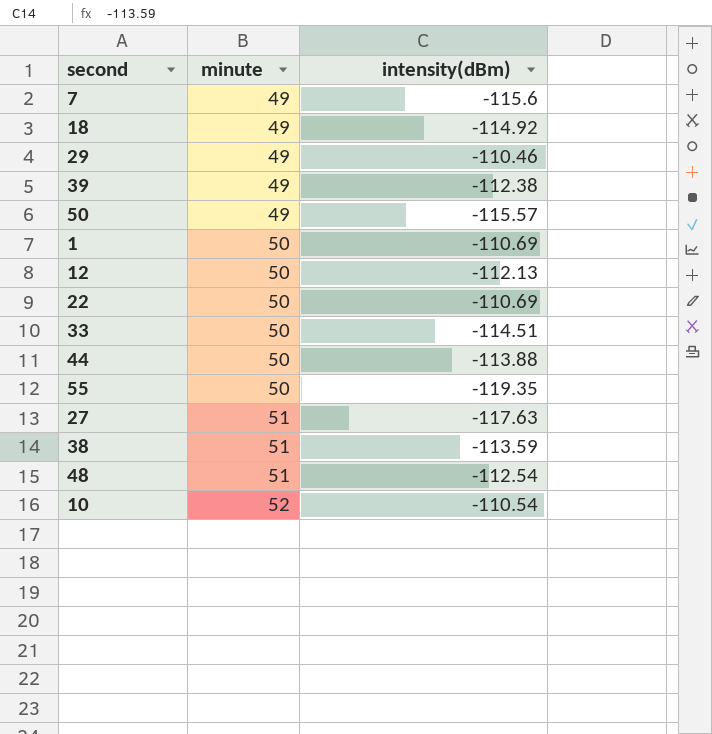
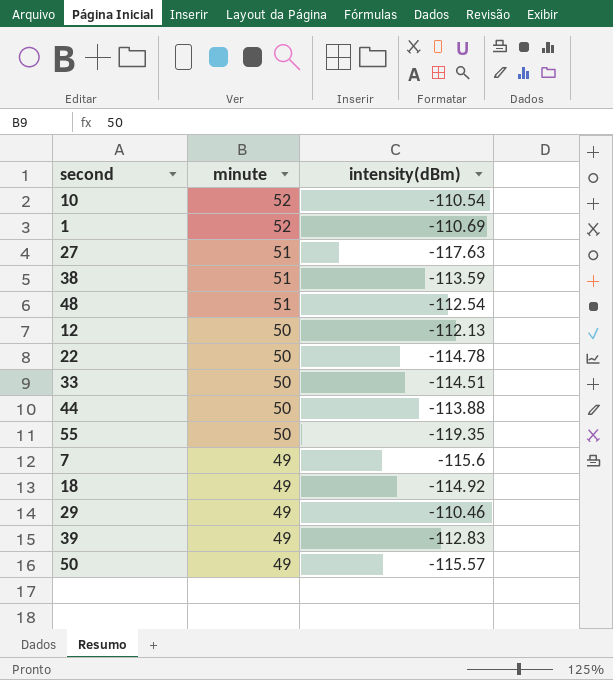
row order: minute ascending -> minute descending
1 | minute: 50 -> 52
22 | intensity(dBm): -110.69 -> -114.78
39 | intensity(dBm): -112.38 -> -112.83

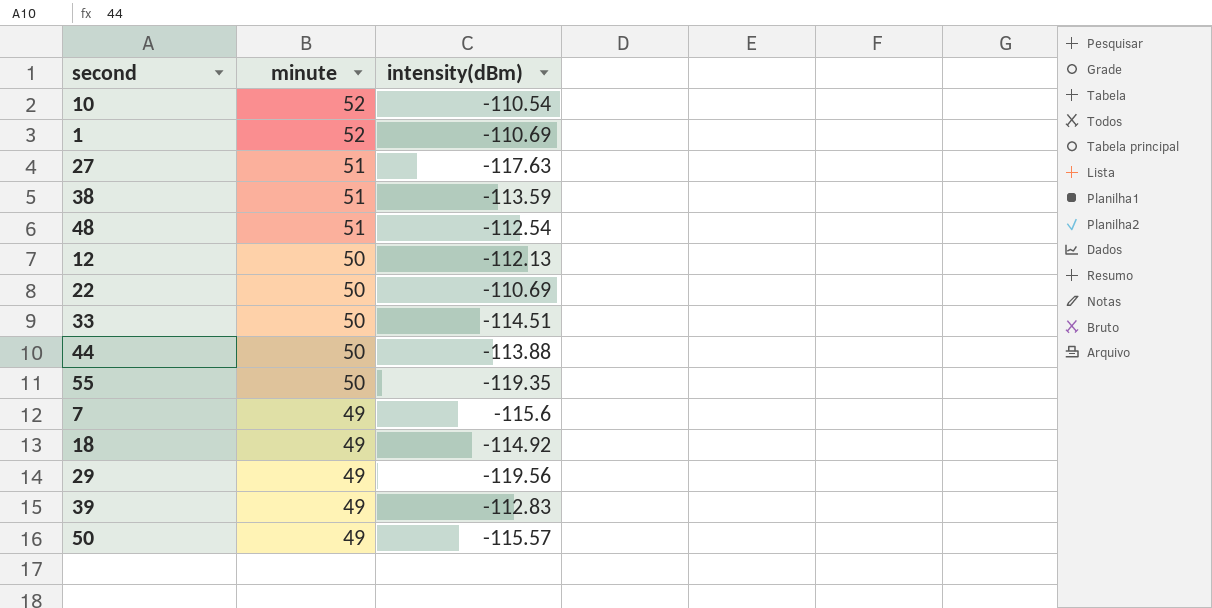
22 | intensity(dBm): -114.78 -> -110.69
29 | intensity(dBm): -110.46 -> -119.56

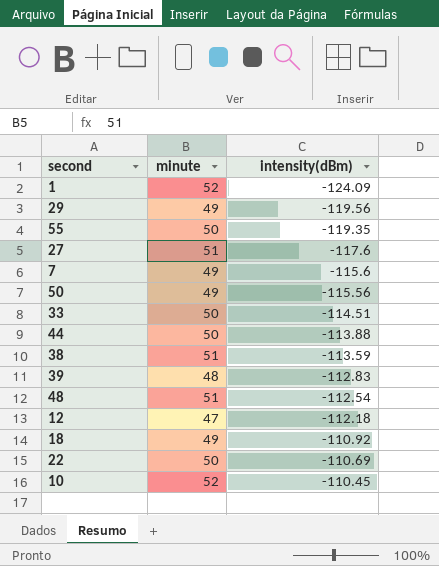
row order: minute descending -> intensity(dBm) ascending
1 | intensity(dBm): -110.69 -> -124.09
27 | intensity(dBm): -117.63 -> -117.6
50 | intensity(dBm): -115.57 -> -115.56
39 | minute: 49 -> 48
12 | minute: 50 -> 47
12 | intensity(dBm): -112.13 -> -112.18
18 | intensity(dBm): -114.92 -> -110.92
10 | intensity(dBm): -110.54 -> -110.45

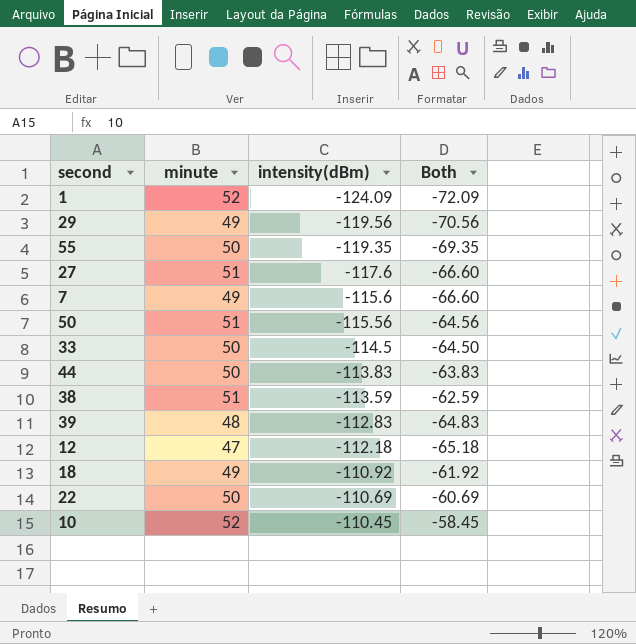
column Both | formula: none -> [minute] + [intensity(dBm)]
row 48: 51 | -112.54 -> none
50 | minute: 49 -> 51
33 | intensity(dBm): -114.51 -> -114.5
44 | intensity(dBm): -113.88 -> -113.83

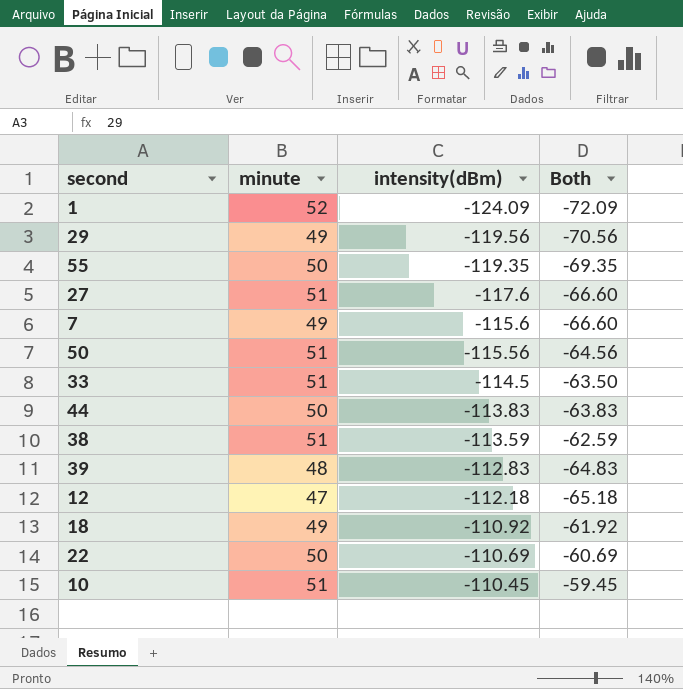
33 | minute: 50 -> 51
33 | Both: -64.50 -> -63.50
10 | minute: 52 -> 51
10 | Both: -58.45 -> -59.45

